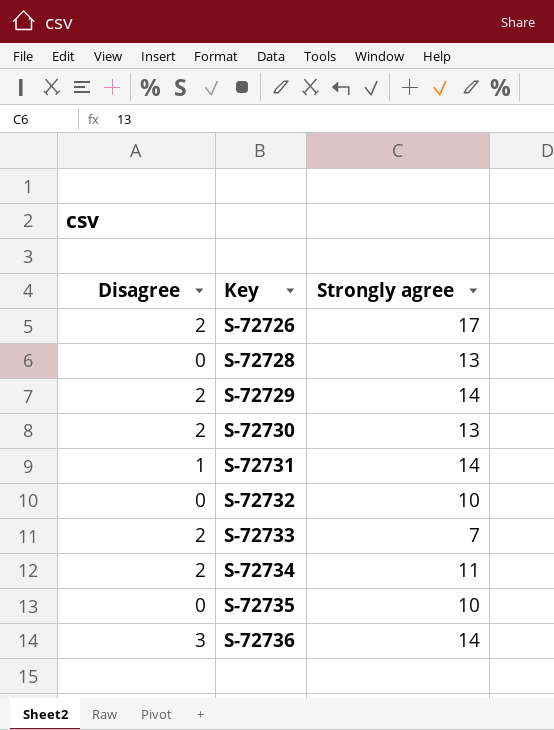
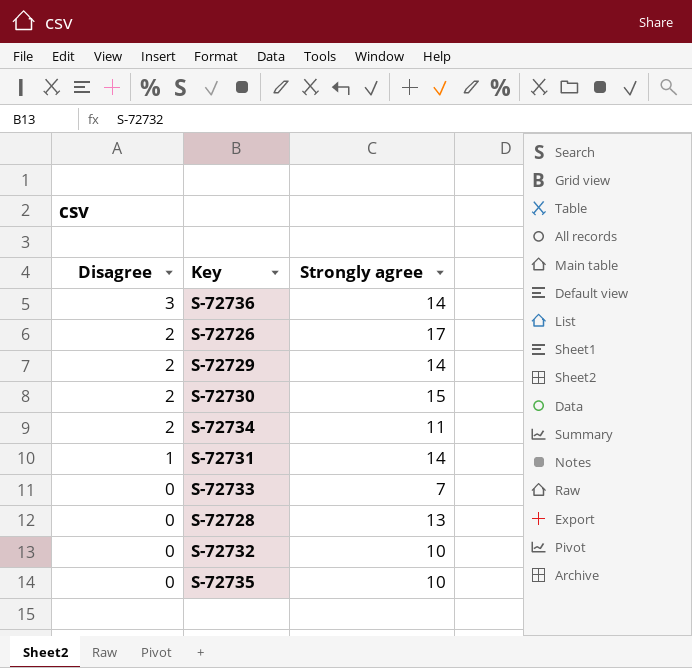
row order: Key ascending -> Disagree descending
S-72730 | Strongly agree: 13 -> 15
S-72733 | Disagree: 2 -> 0

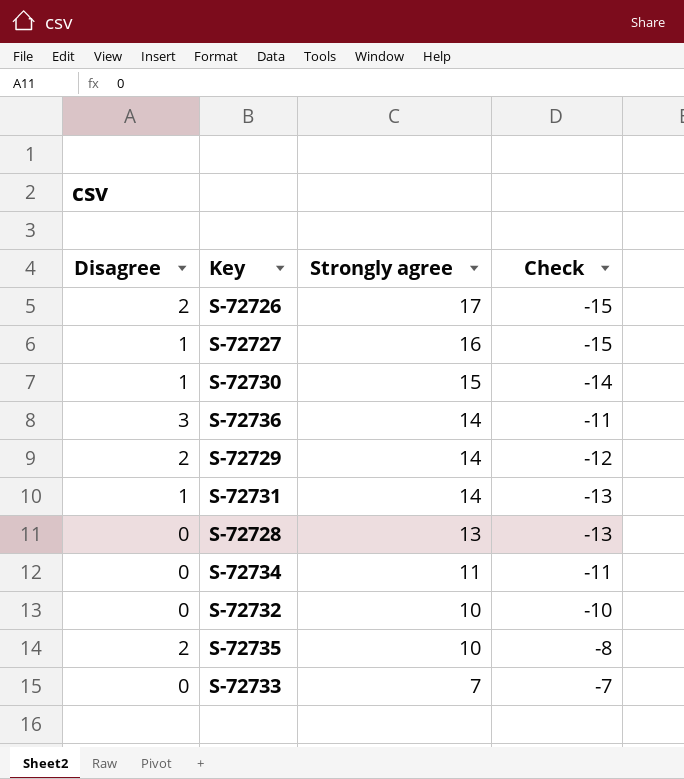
row order: Disagree descending -> Strongly agree descending
column Check | formula: none -> [Disagree] - [Strongly agree]
row S-72727: none -> 1 | 16 | -15
S-72730 | Disagree: 2 -> 1
S-72734 | Disagree: 2 -> 0
S-72735 | Disagree: 0 -> 2

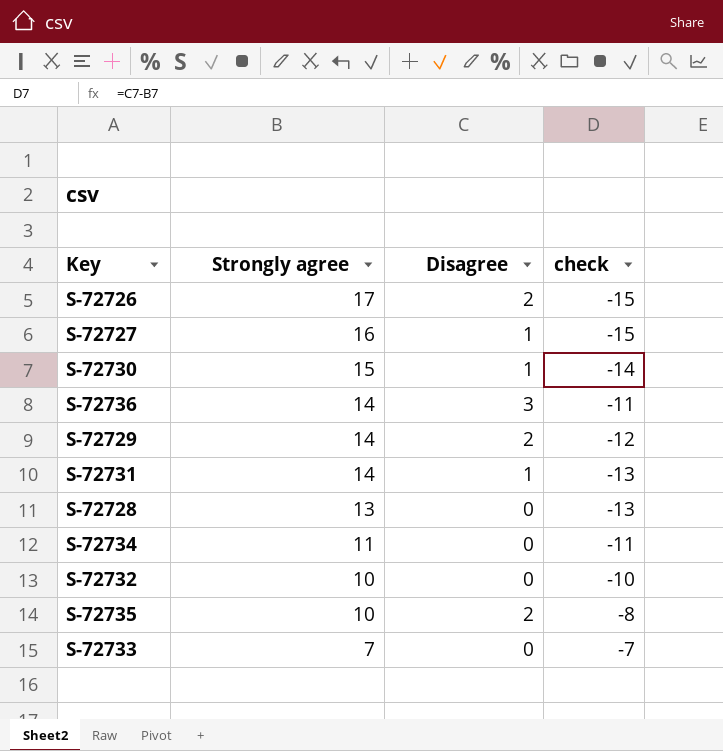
column Disagree | position: 1 -> 3
column name: Check -> check

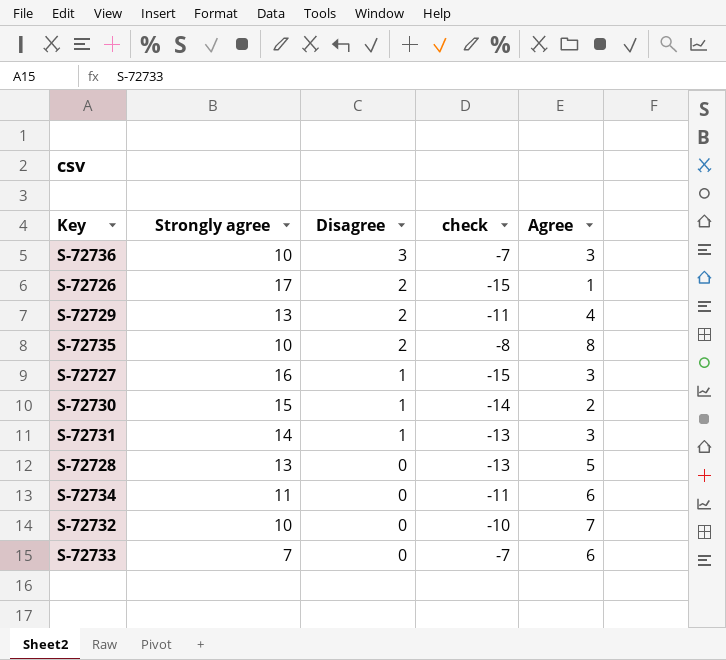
row order: Strongly agree descending -> Disagree descending
column Agree | position: none -> 5
S-72736 | Strongly agree: 14 -> 10
S-72736 | check: -11 -> -7
S-72729 | Strongly agree: 14 -> 13
S-72729 | check: -12 -> -11

